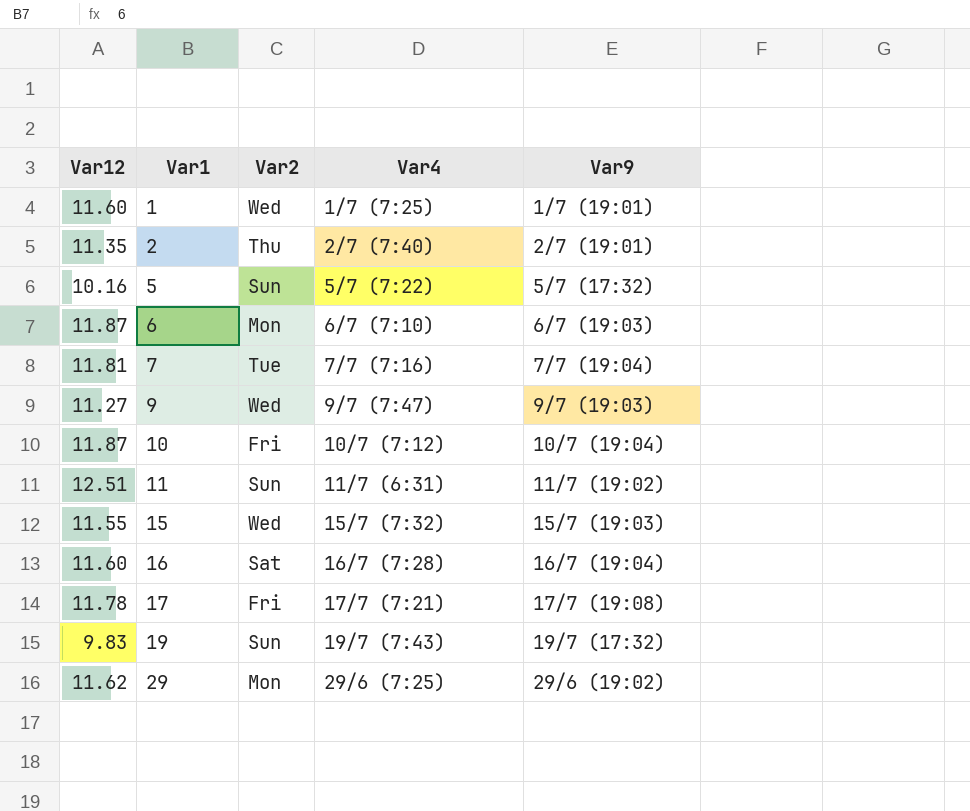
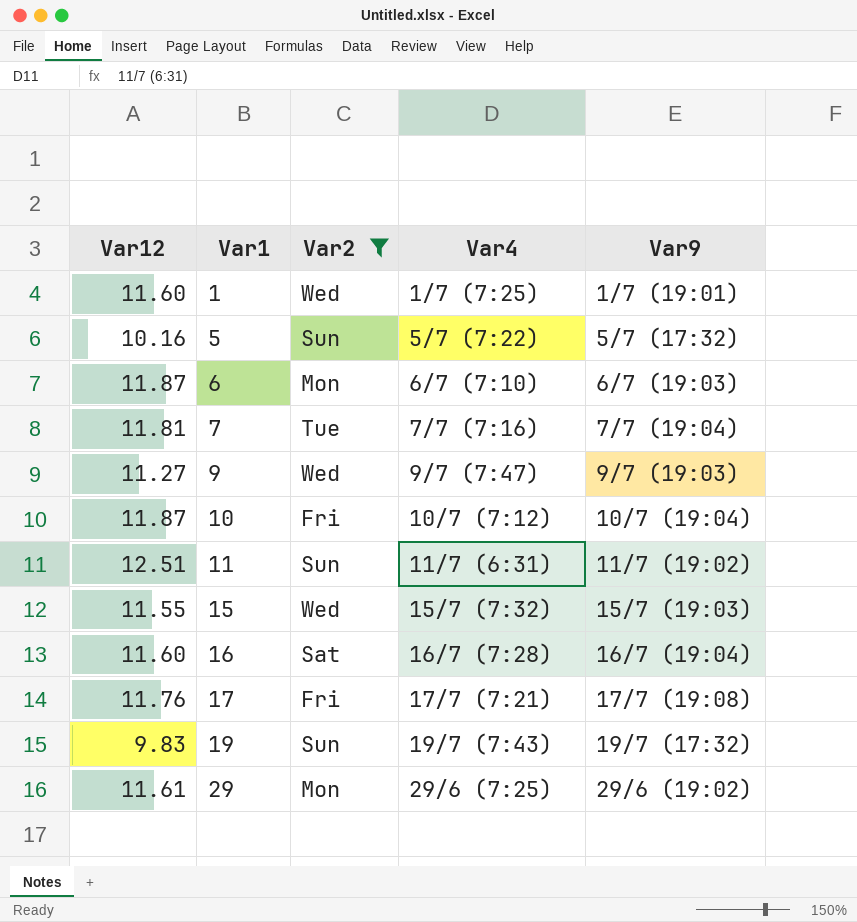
filter: none -> Var2 != Thu
17 | Var12: 11.78 -> 11.76
29 | Var12: 11.62 -> 11.61

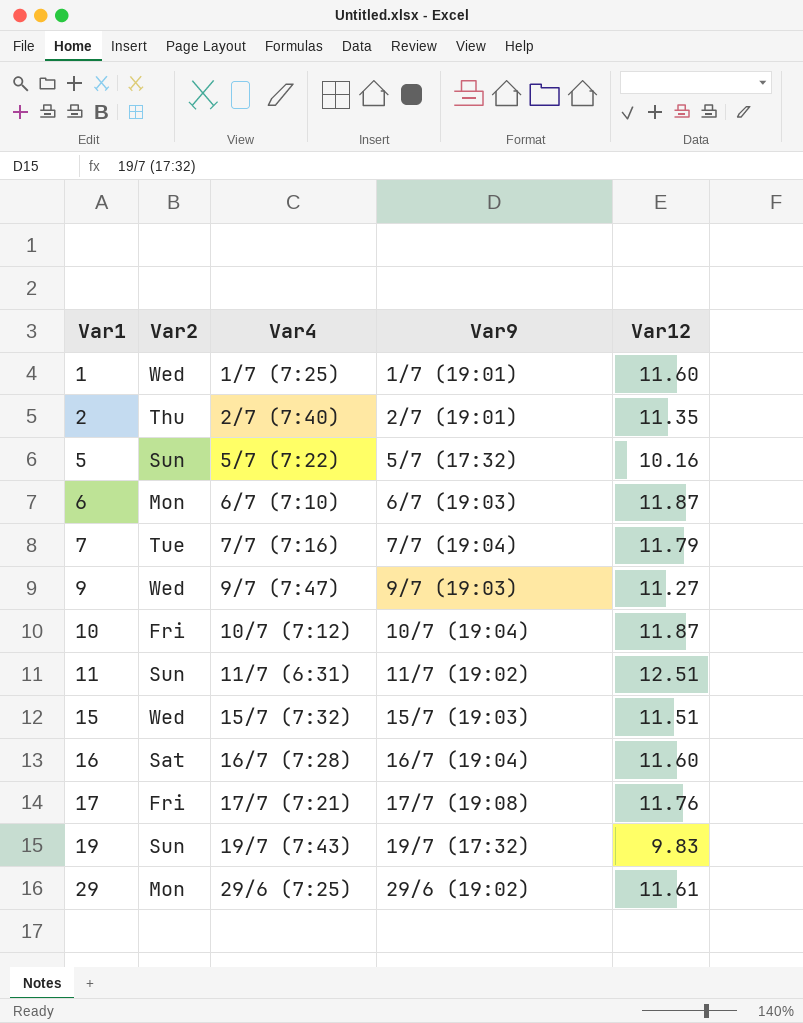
filter: Var2 != Thu -> none
column Var12 | position: 1 -> 5
7 | Var12: 11.81 -> 11.79
15 | Var12: 11.55 -> 11.51

